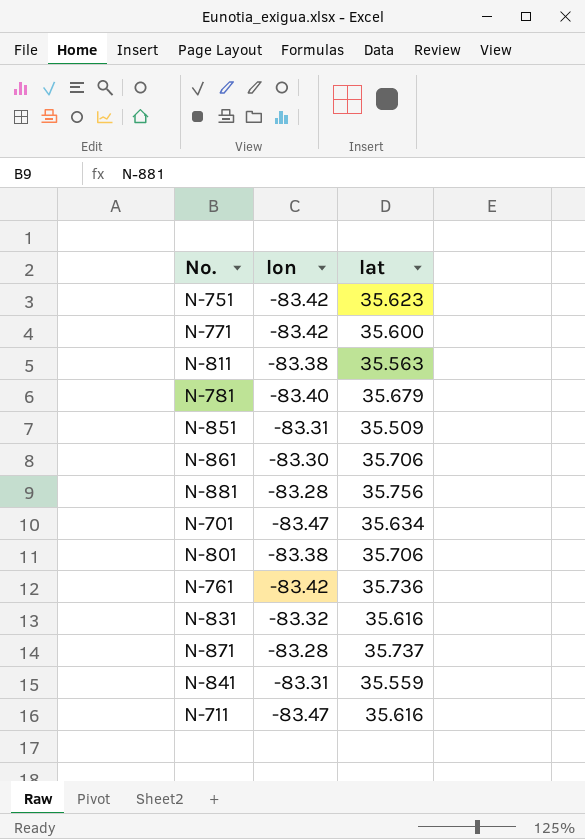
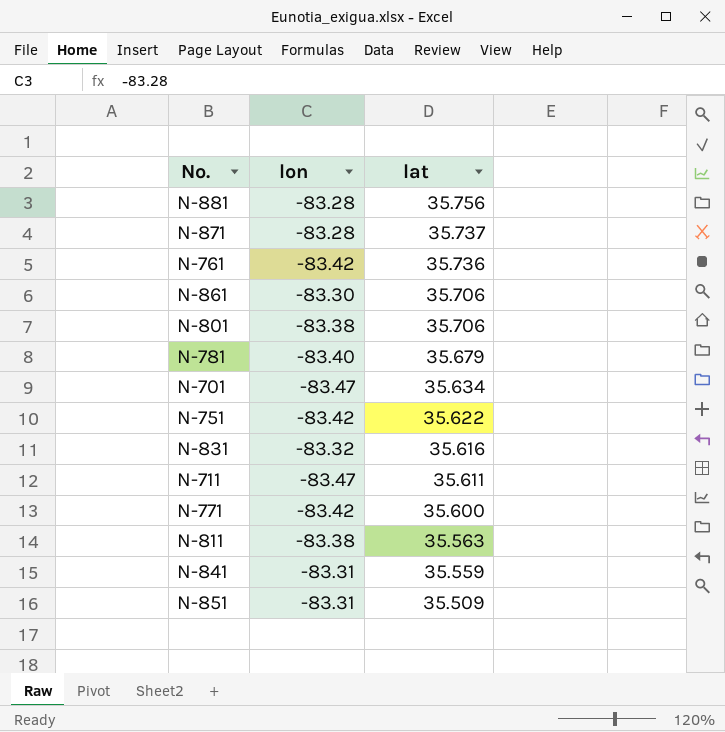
row order: none -> lat descending
N-751 | lat: 35.623 -> 35.622
N-711 | lat: 35.616 -> 35.611

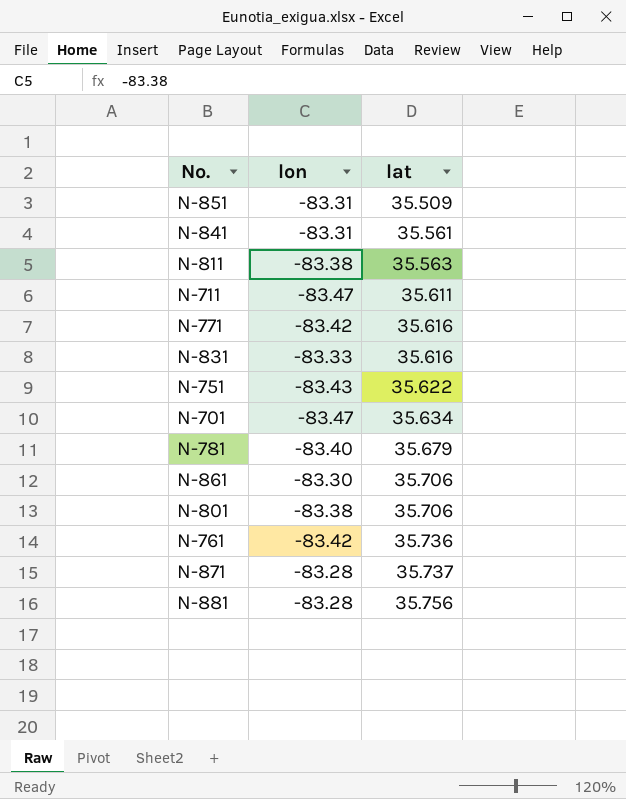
row order: lat descending -> lat ascending
N-841 | lat: 35.559 -> 35.561
N-771 | lat: 35.600 -> 35.616
N-831 | lon: -83.32 -> -83.33
N-751 | lon: -83.42 -> -83.43

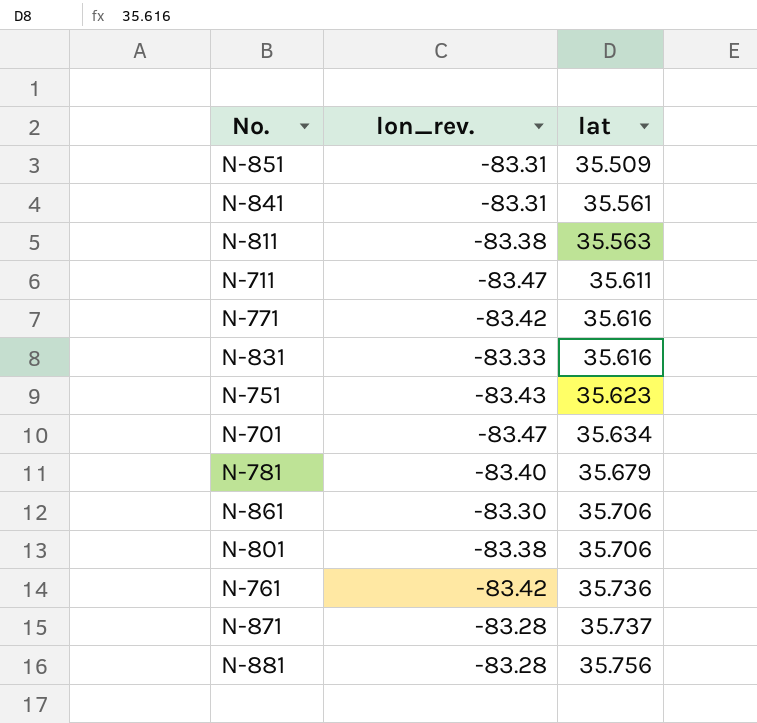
column name: lon -> lon_rev.
N-751 | lat: 35.622 -> 35.623

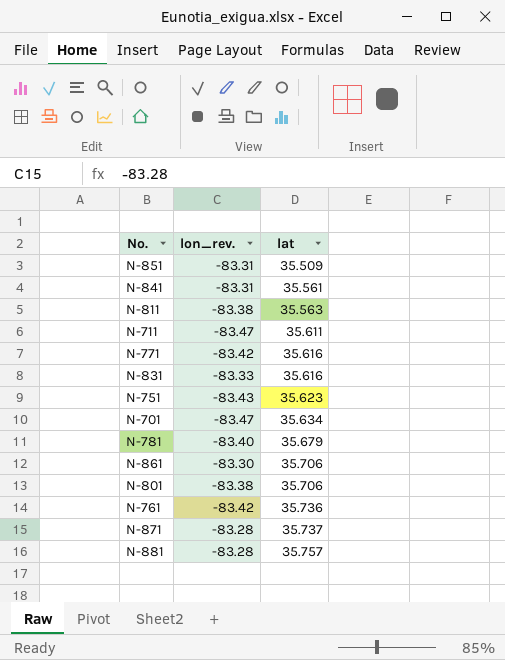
N-881 | lat: 35.756 -> 35.757

